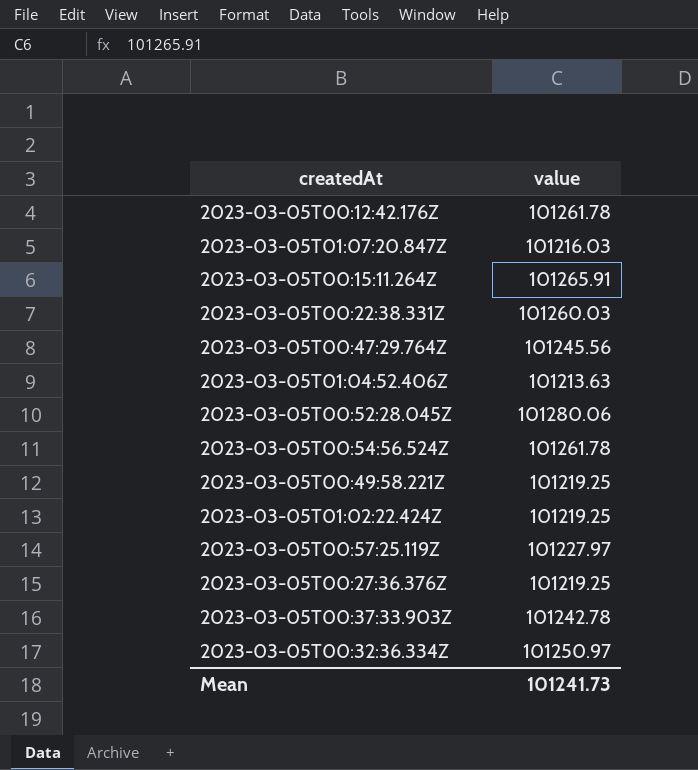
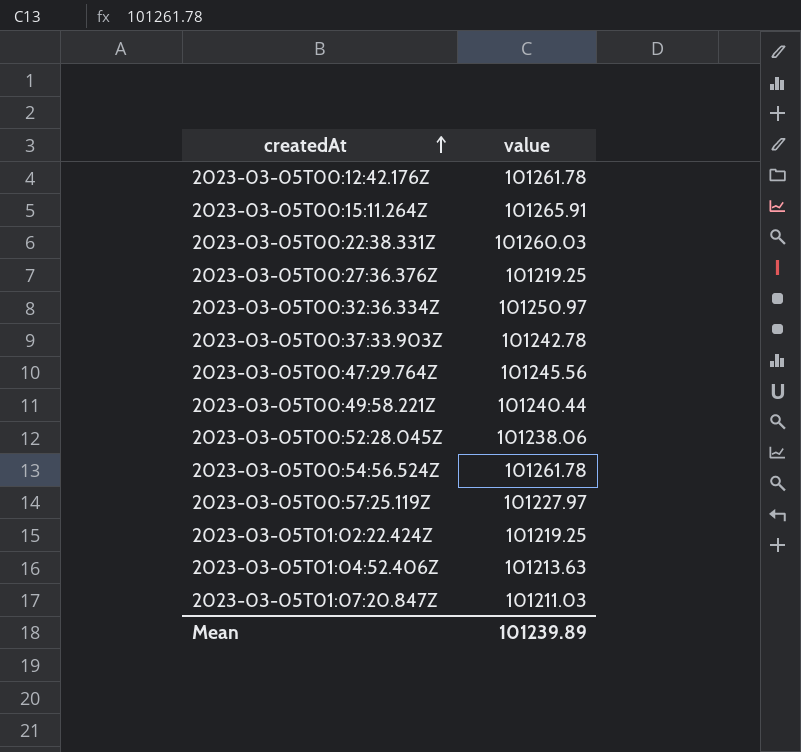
row order: none -> createdAt ascending
2023-03-05T00:49:58.221Z | value: 101219.25 -> 101240.44
2023-03-05T00:52:28.045Z | value: 101280.06 -> 101238.06
2023-03-05T01:07:20.847Z | value: 101216.03 -> 101211.03
Mean | value: 101241.73 -> 101239.89

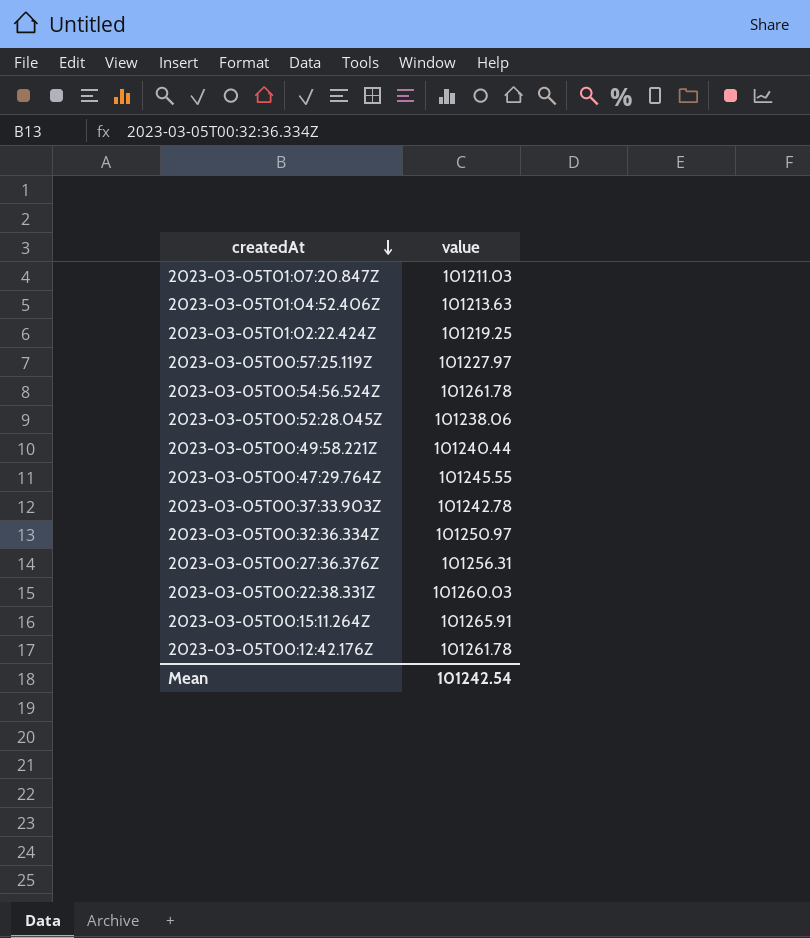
row order: createdAt ascending -> createdAt descending
2023-03-05T00:47:29.764Z | value: 101245.56 -> 101245.55
2023-03-05T00:27:36.376Z | value: 101219.25 -> 101256.31
Mean | value: 101239.89 -> 101242.54

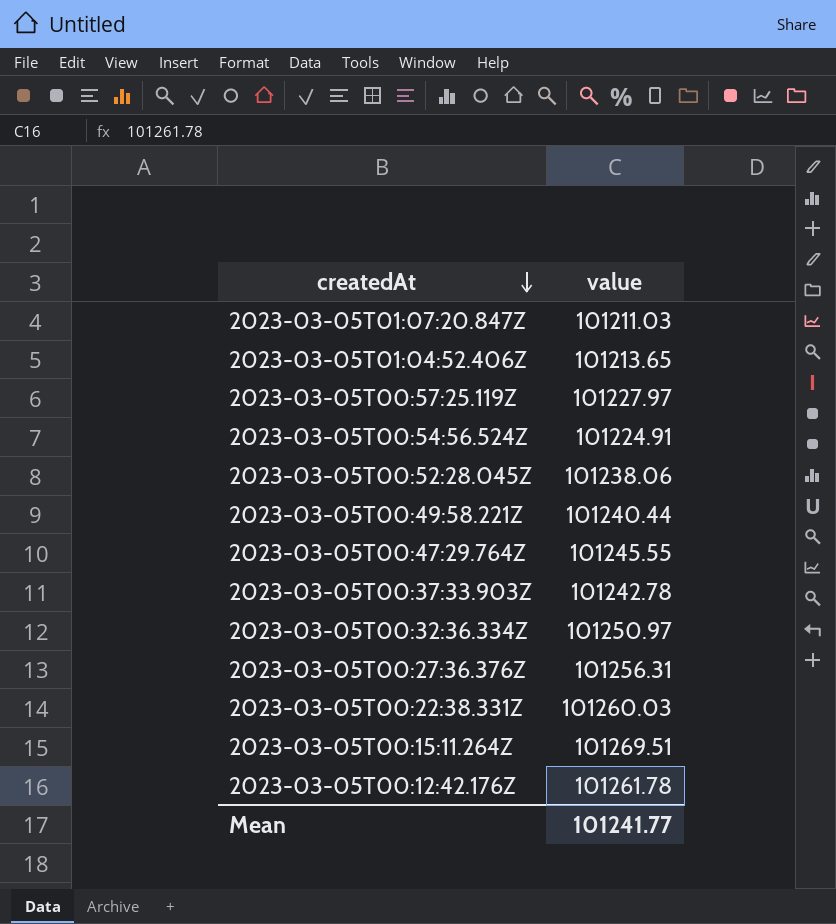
row 2023-03-05T01:02:22.424Z: 101219.25 -> none
2023-03-05T01:04:52.406Z | value: 101213.63 -> 101213.65
2023-03-05T00:54:56.524Z | value: 101261.78 -> 101224.91
2023-03-05T00:15:11.264Z | value: 101265.91 -> 101269.51
Mean | value: 101242.54 -> 101241.77

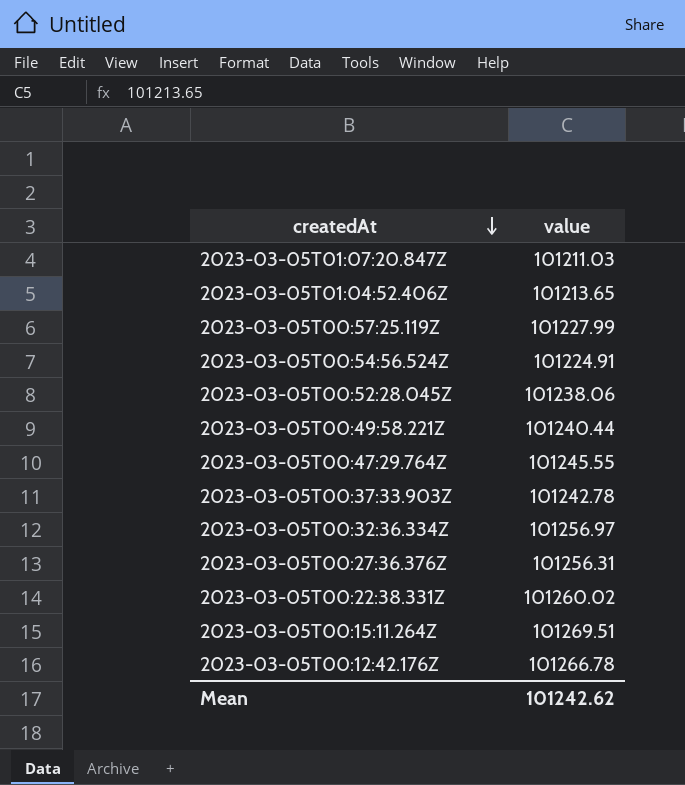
2023-03-05T00:57:25.119Z | value: 101227.97 -> 101227.99
2023-03-05T00:32:36.334Z | value: 101250.97 -> 101256.97
2023-03-05T00:22:38.331Z | value: 101260.03 -> 101260.02
2023-03-05T00:12:42.176Z | value: 101261.78 -> 101266.78
Mean | value: 101241.77 -> 101242.62

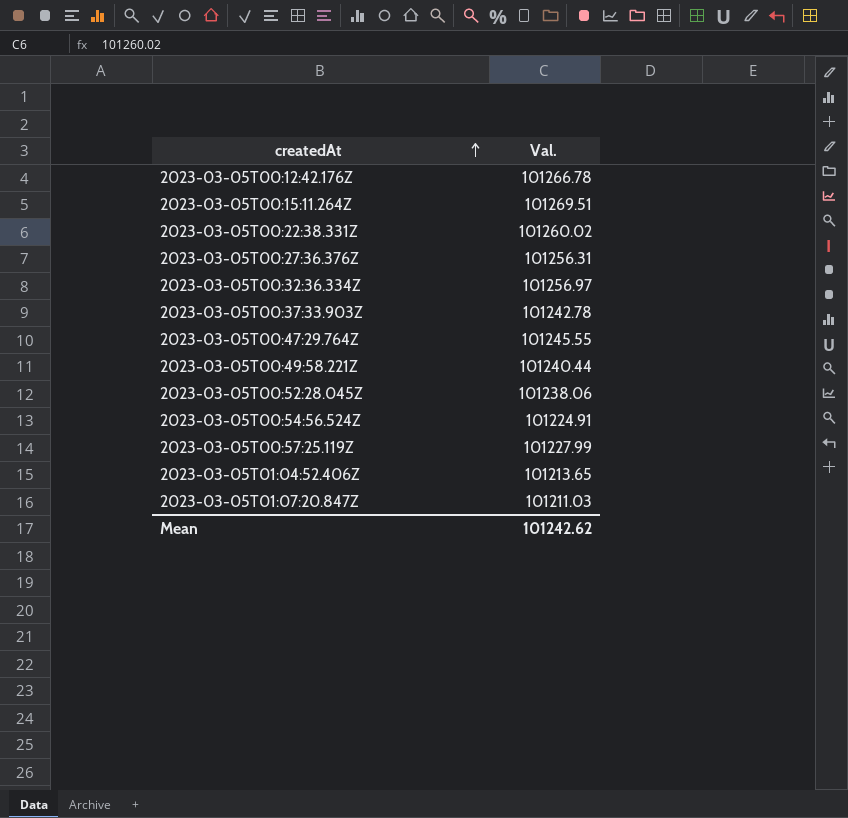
row order: createdAt descending -> createdAt ascending
column name: value -> Val.

